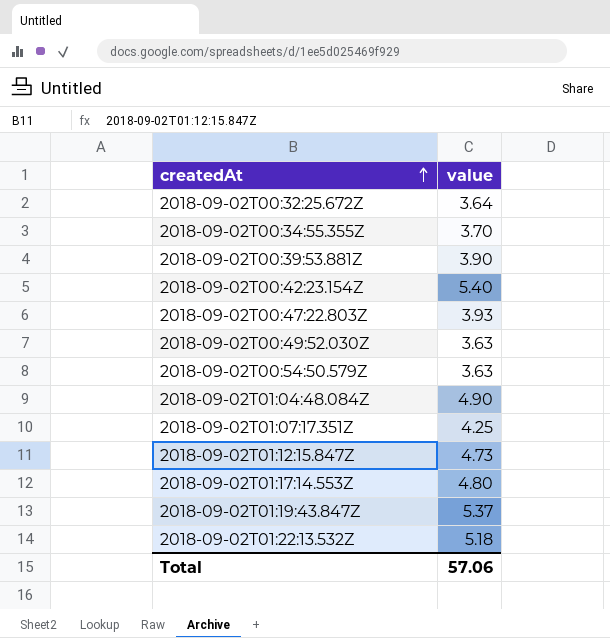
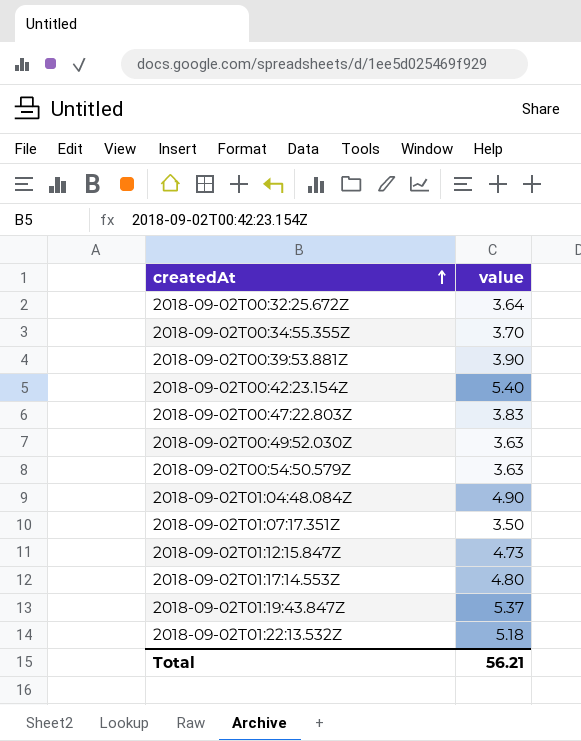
2018-09-02T00:47:22.803Z | value: 3.93 -> 3.83
2018-09-02T01:07:17.351Z | value: 4.25 -> 3.50
Total | value: 57.06 -> 56.21

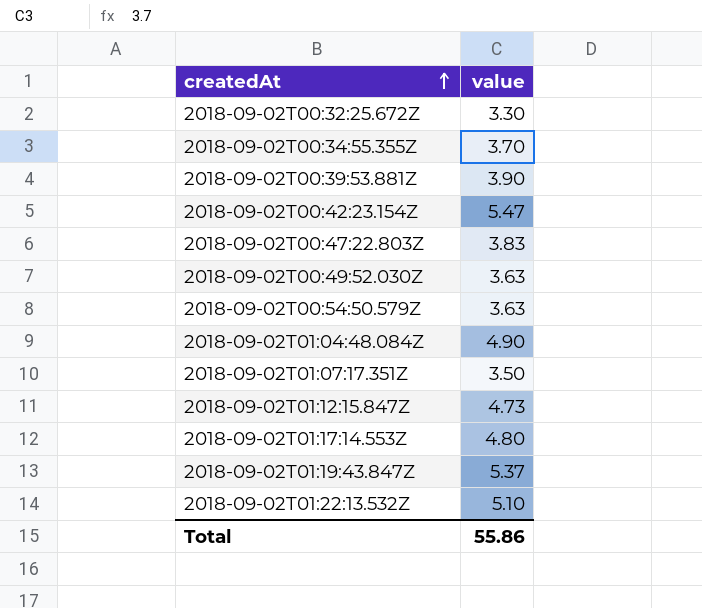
2018-09-02T00:32:25.672Z | value: 3.64 -> 3.30
2018-09-02T00:42:23.154Z | value: 5.40 -> 5.47
2018-09-02T01:22:13.532Z | value: 5.18 -> 5.10
Total | value: 56.21 -> 55.86

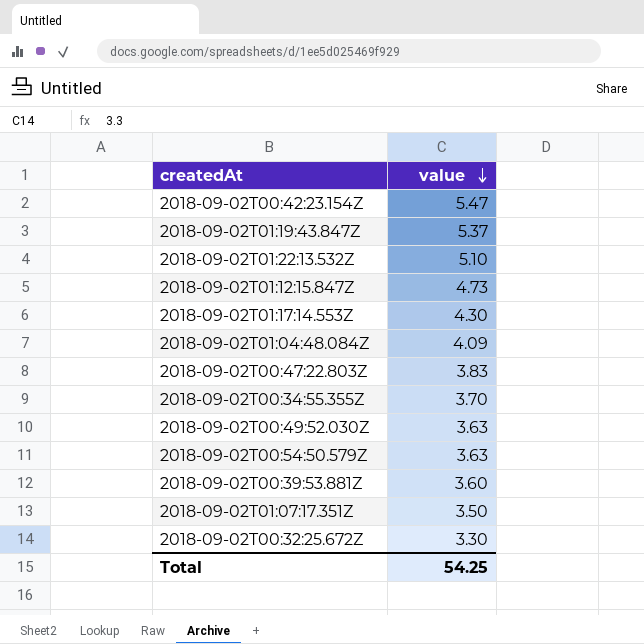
row order: createdAt ascending -> value descending
2018-09-02T01:17:14.553Z | value: 4.80 -> 4.30
2018-09-02T01:04:48.084Z | value: 4.90 -> 4.09
2018-09-02T00:39:53.881Z | value: 3.90 -> 3.60
Total | value: 55.86 -> 54.25

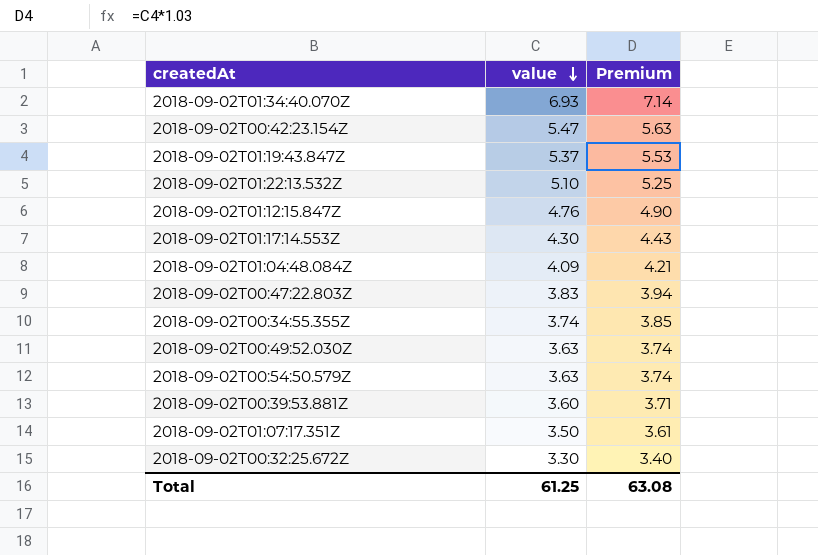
column Premium | formula: none -> [value] * 1.03
row 2018-09-02T01:34:40.070Z: none -> 6.93 | 7.14
2018-09-02T01:12:15.847Z | value: 4.73 -> 4.76
2018-09-02T00:34:55.355Z | value: 3.70 -> 3.74
Total | value: 54.25 -> 61.25

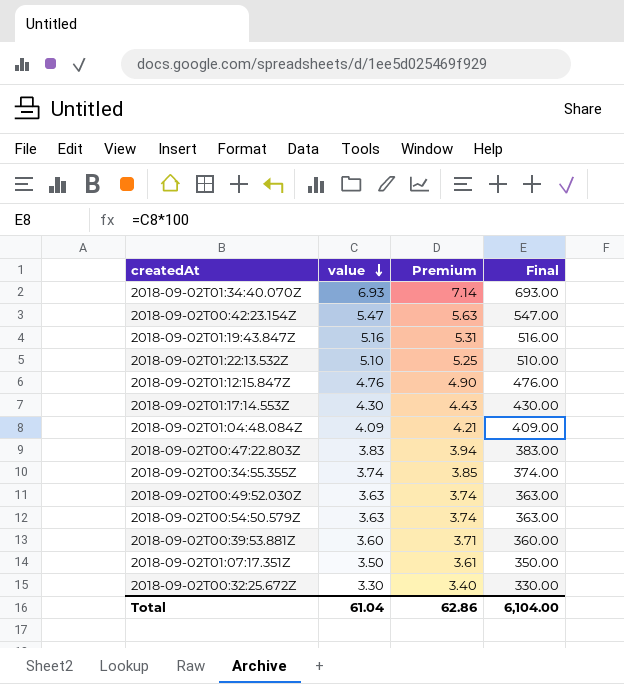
column Final | formula: none -> [value] * 100
2018-09-02T01:19:43.847Z | value: 5.37 -> 5.16
2018-09-02T01:19:43.847Z | Premium: 5.53 -> 5.31
Total | value: 61.25 -> 61.04
Total | Premium: 63.08 -> 62.86

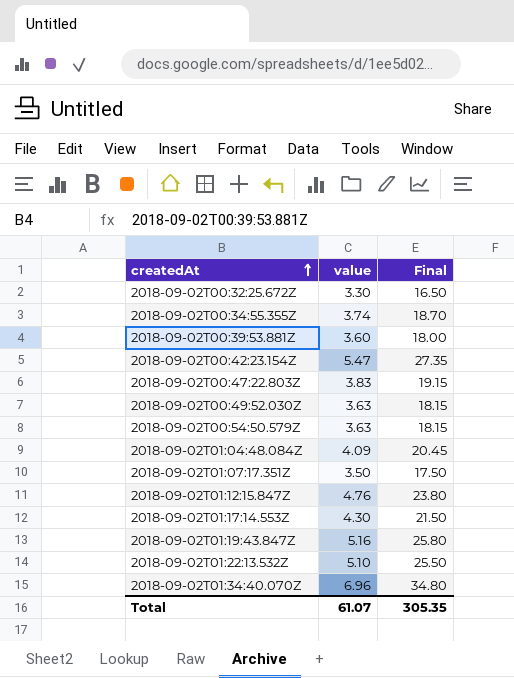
row order: value descending -> createdAt ascending
column Premium | formula: [value] * 1.03 -> none
column Final | formula: [value] * 100 -> [value] * 5
2018-09-02T01:34:40.070Z | value: 6.93 -> 6.96
Total | value: 61.04 -> 61.07
Total | Final: 6,104.00 -> 305.35

